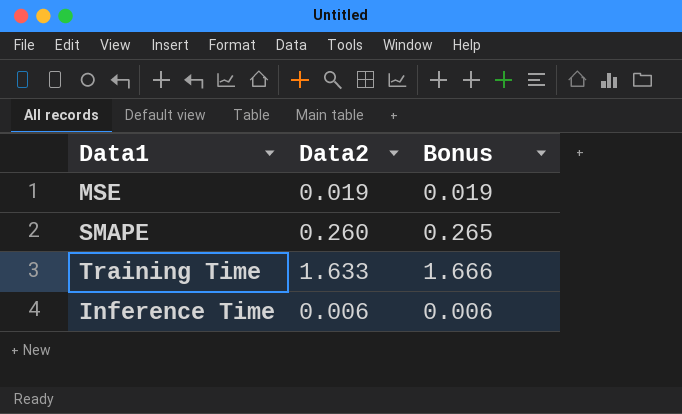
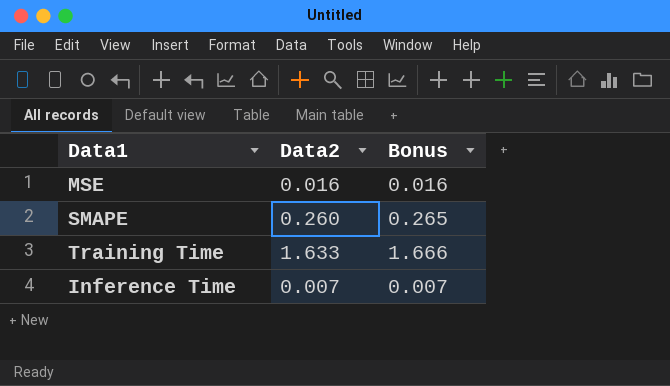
MSE | Data2: 0.019 -> 0.016
MSE | Bonus: 0.019 -> 0.016
Inference Time | Data2: 0.006 -> 0.007
Inference Time | Bonus: 0.006 -> 0.007

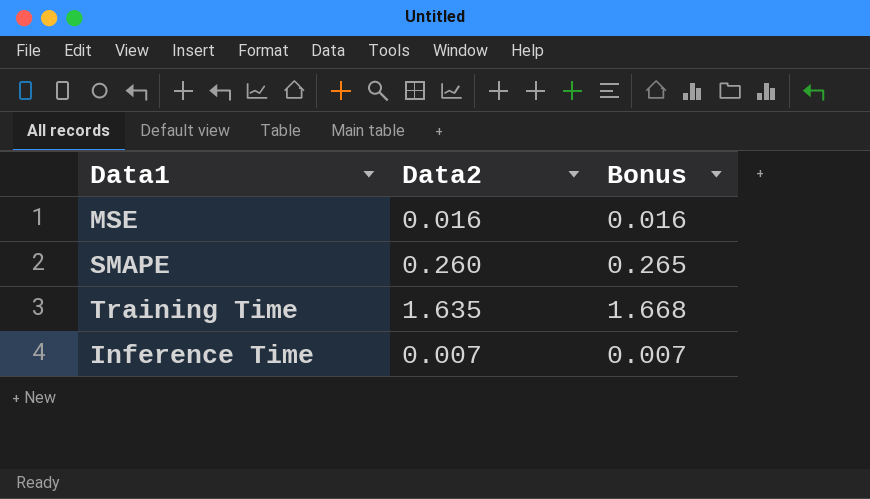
Training Time | Data2: 1.633 -> 1.635
Training Time | Bonus: 1.666 -> 1.668

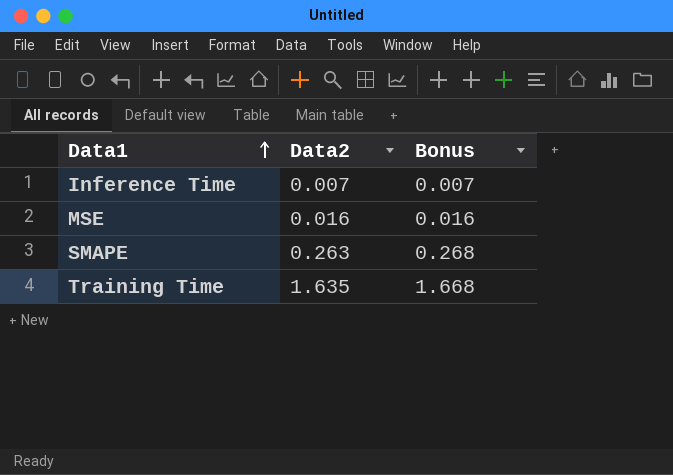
row order: none -> Data1 ascending
SMAPE | Data2: 0.260 -> 0.263
SMAPE | Bonus: 0.265 -> 0.268

